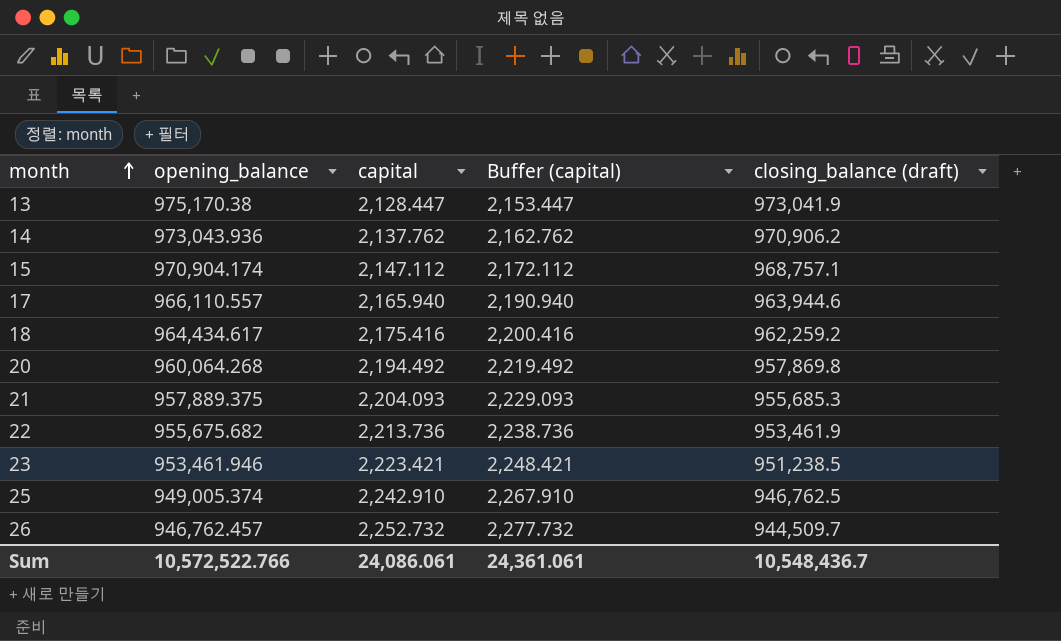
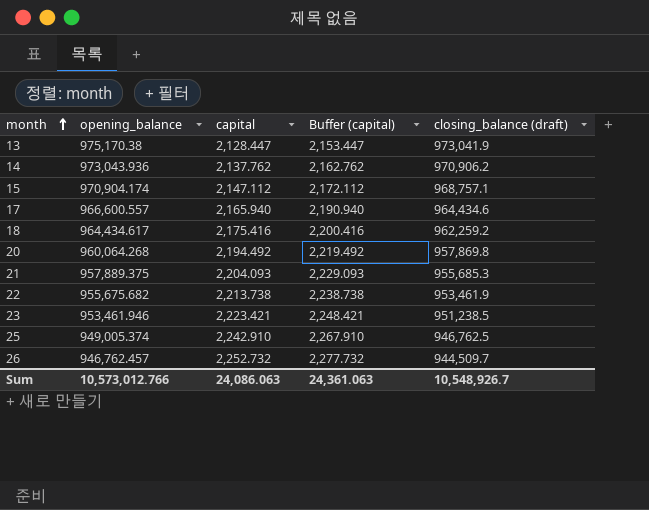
17 | opening_balance: 966,110.557 -> 966,600.557
17 | closing_balance (draft): 963,944.6 -> 964,434.6
22 | capital: 2,213.736 -> 2,213.738
22 | Buffer (capital): 2,238.736 -> 2,238.738
Sum | opening_balance: 10,572,522.766 -> 10,573,012.766
Sum | capital: 24,086.061 -> 24,086.063
Sum | Buffer (capital): 24,361.061 -> 24,361.063
Sum | closing_balance (draft): 10,548,436.7 -> 10,548,926.7

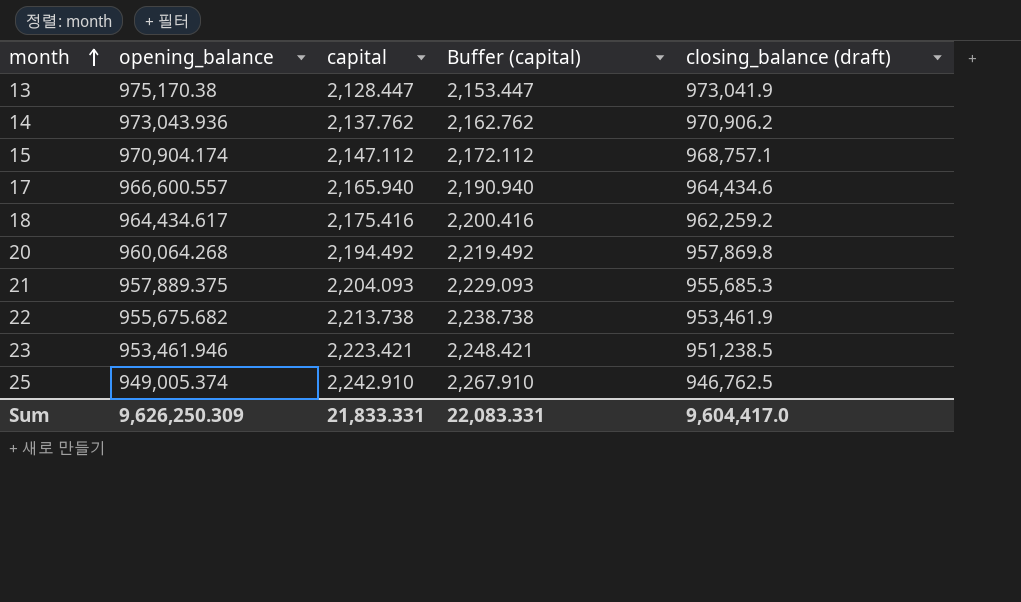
row 26: 946,762.457 | 2,252.732 | 2,277.732 | 944,509.7 -> none
Sum | opening_balance: 10,573,012.766 -> 9,626,250.309
Sum | capital: 24,086.063 -> 21,833.331
Sum | Buffer (capital): 24,361.063 -> 22,083.331
Sum | closing_balance (draft): 10,548,926.7 -> 9,604,417.0

